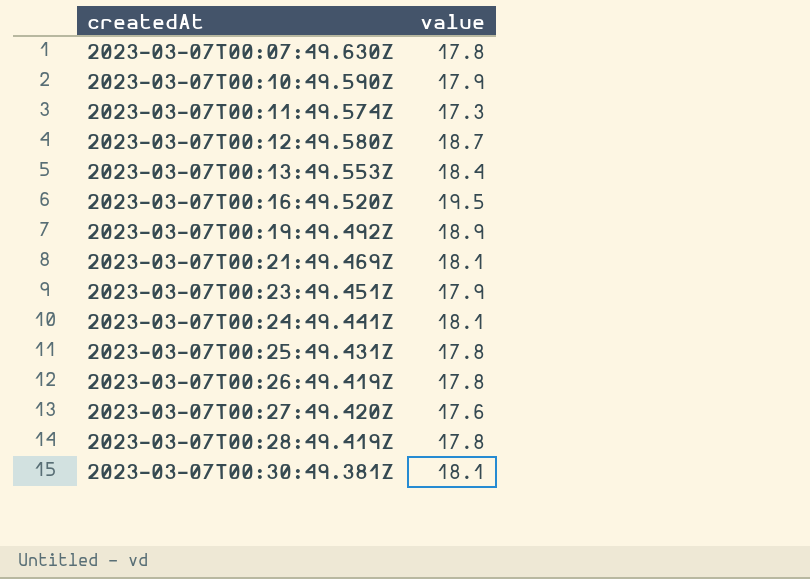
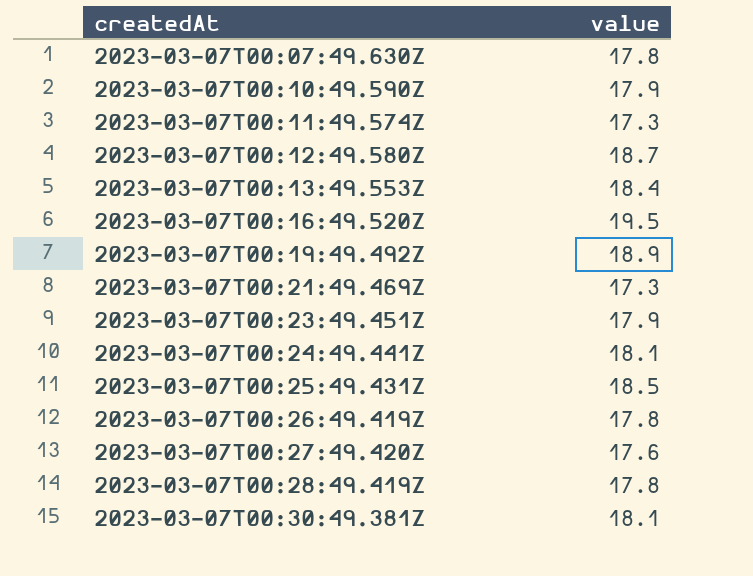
2023-03-07T00:21:49.469Z | value: 18.1 -> 17.3
2023-03-07T00:25:49.431Z | value: 17.8 -> 18.5

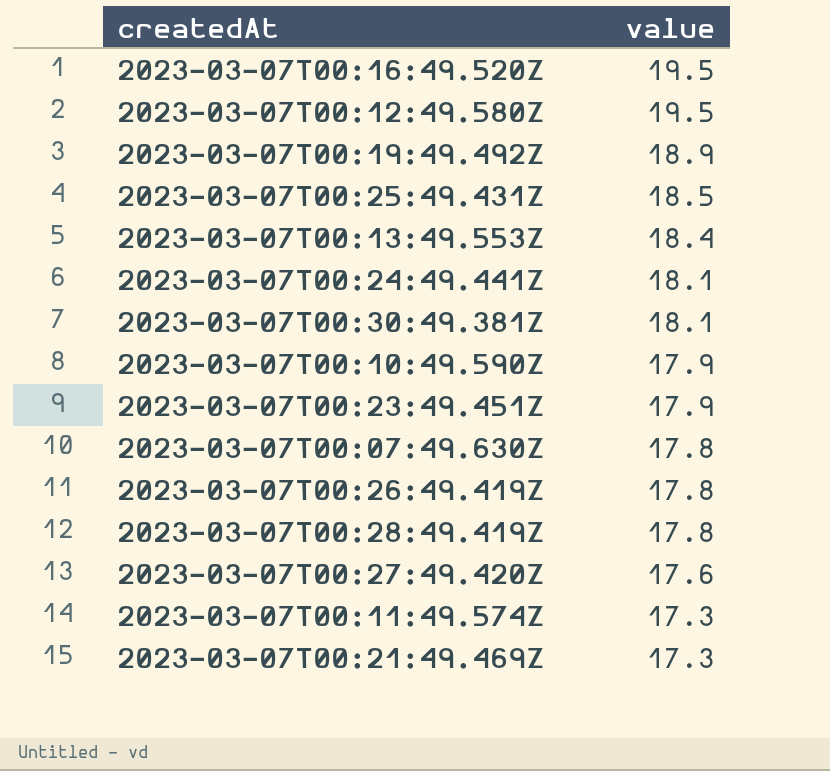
row order: createdAt ascending -> value descending
2023-03-07T00:12:49.580Z | value: 18.7 -> 19.5

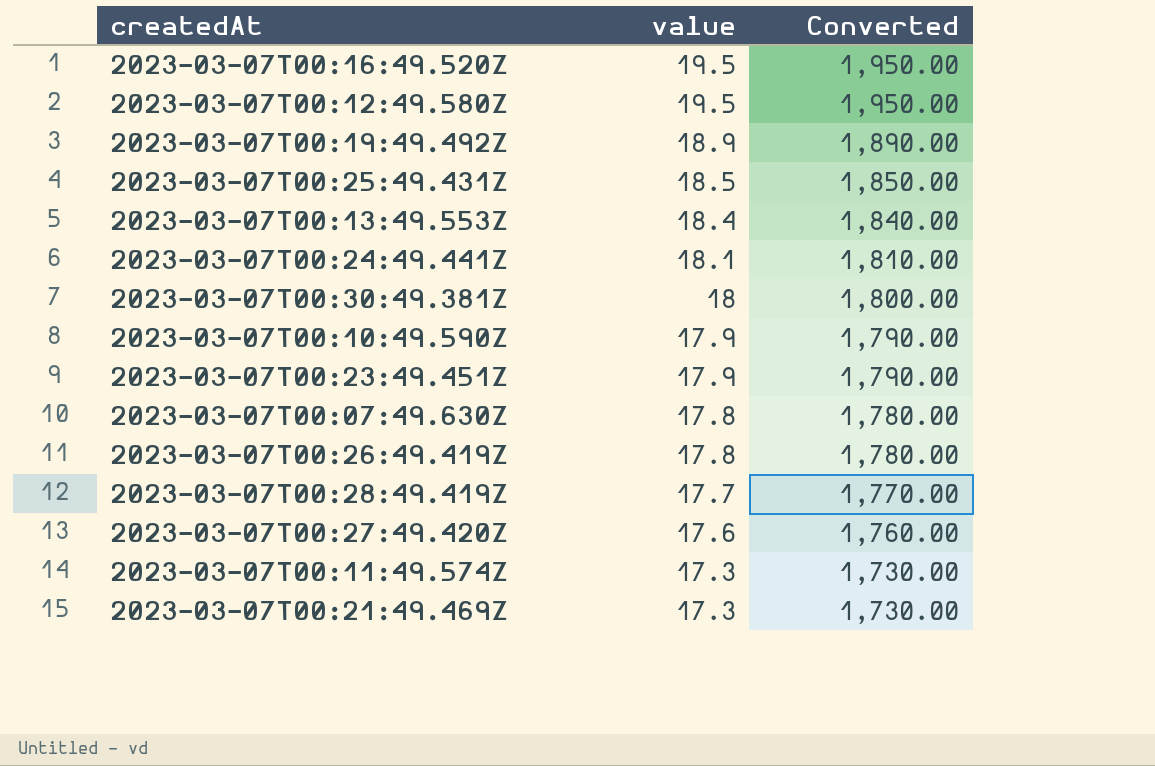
column Converted | formula: none -> [value] * 100
2023-03-07T00:30:49.381Z | value: 18.1 -> 18
2023-03-07T00:28:49.419Z | value: 17.8 -> 17.7

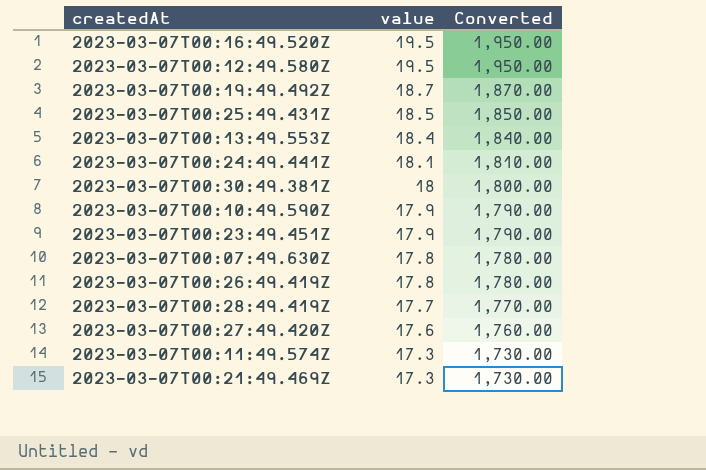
2023-03-07T00:19:49.492Z | value: 18.9 -> 18.7
2023-03-07T00:19:49.492Z | Converted: 1,890.00 -> 1,870.00

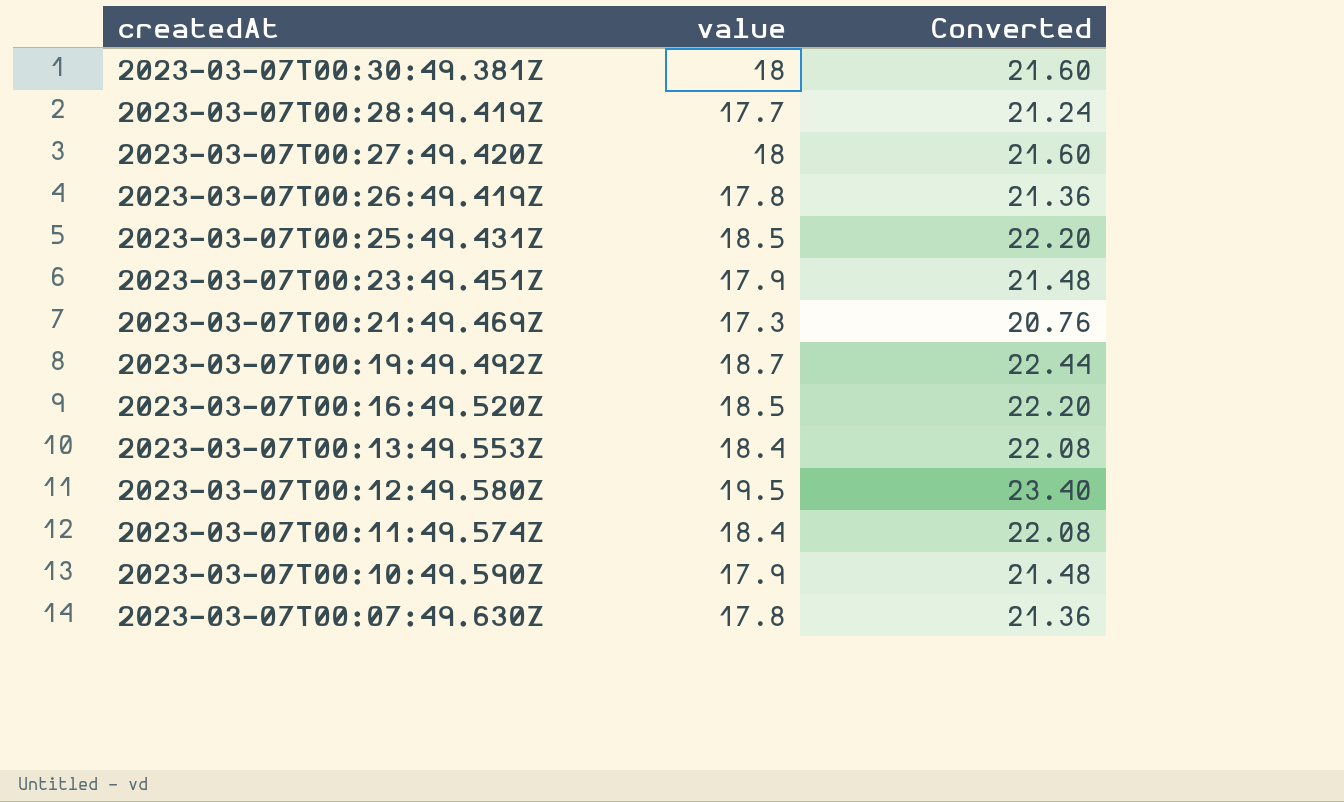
row order: value descending -> createdAt descending
column Converted | formula: [value] * 100 -> [value] * 1.2
row 2023-03-07T00:24:49.441Z: 18.1 | 1,810.00 -> none
2023-03-07T00:27:49.420Z | value: 17.6 -> 18
2023-03-07T00:16:49.520Z | value: 19.5 -> 18.5
2023-03-07T00:11:49.574Z | value: 17.3 -> 18.4

